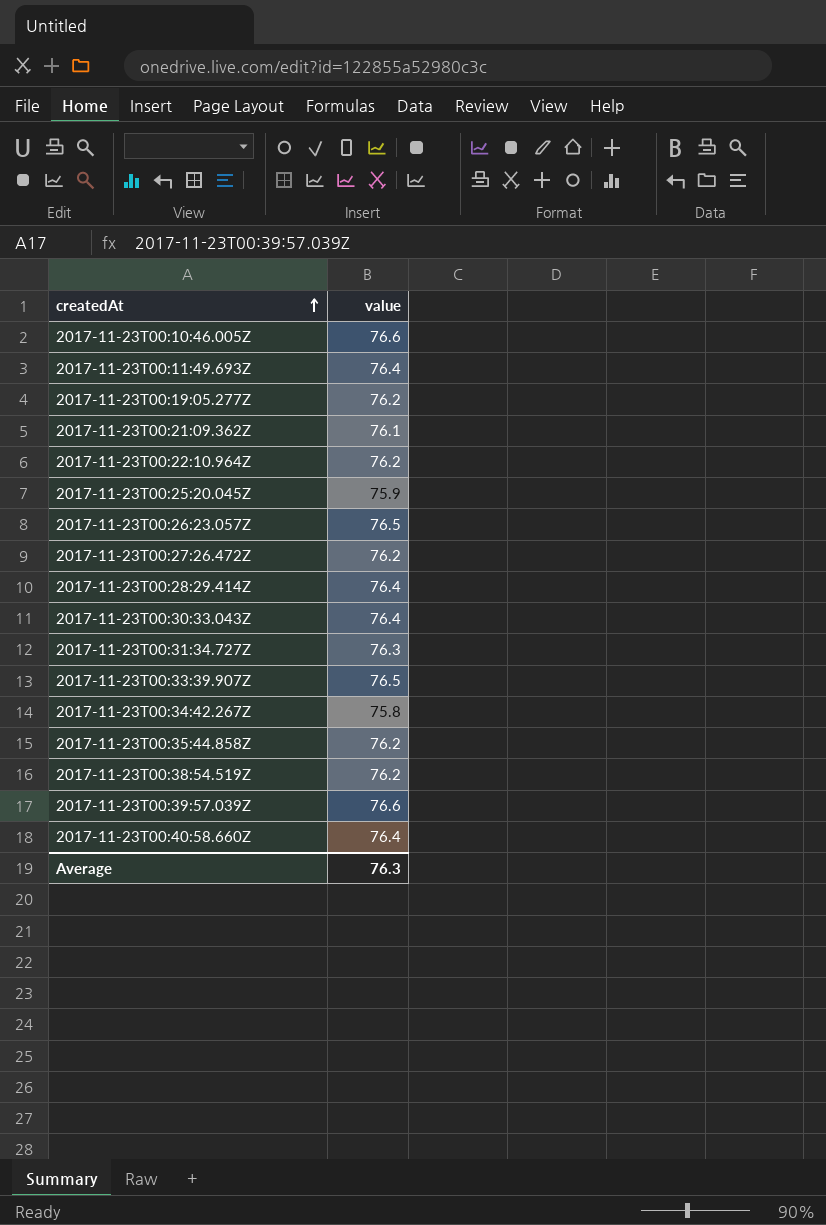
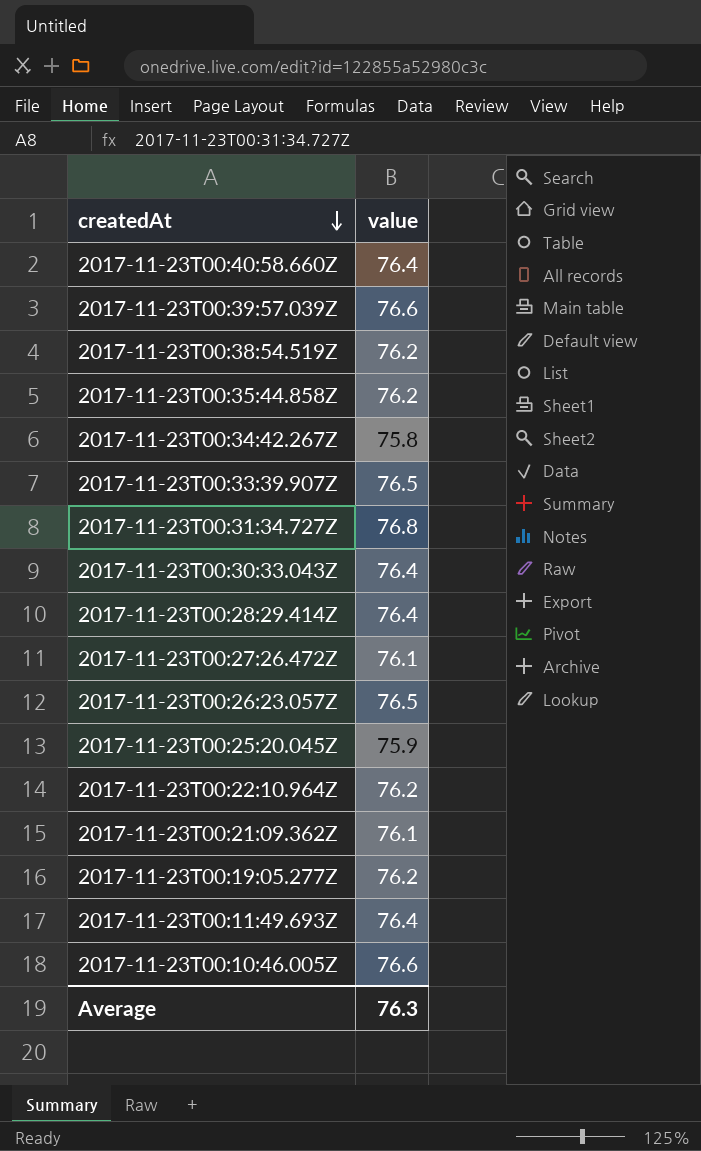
row order: createdAt ascending -> createdAt descending
2017-11-23T00:31:34.727Z | value: 76.3 -> 76.8
2017-11-23T00:27:26.472Z | value: 76.2 -> 76.1

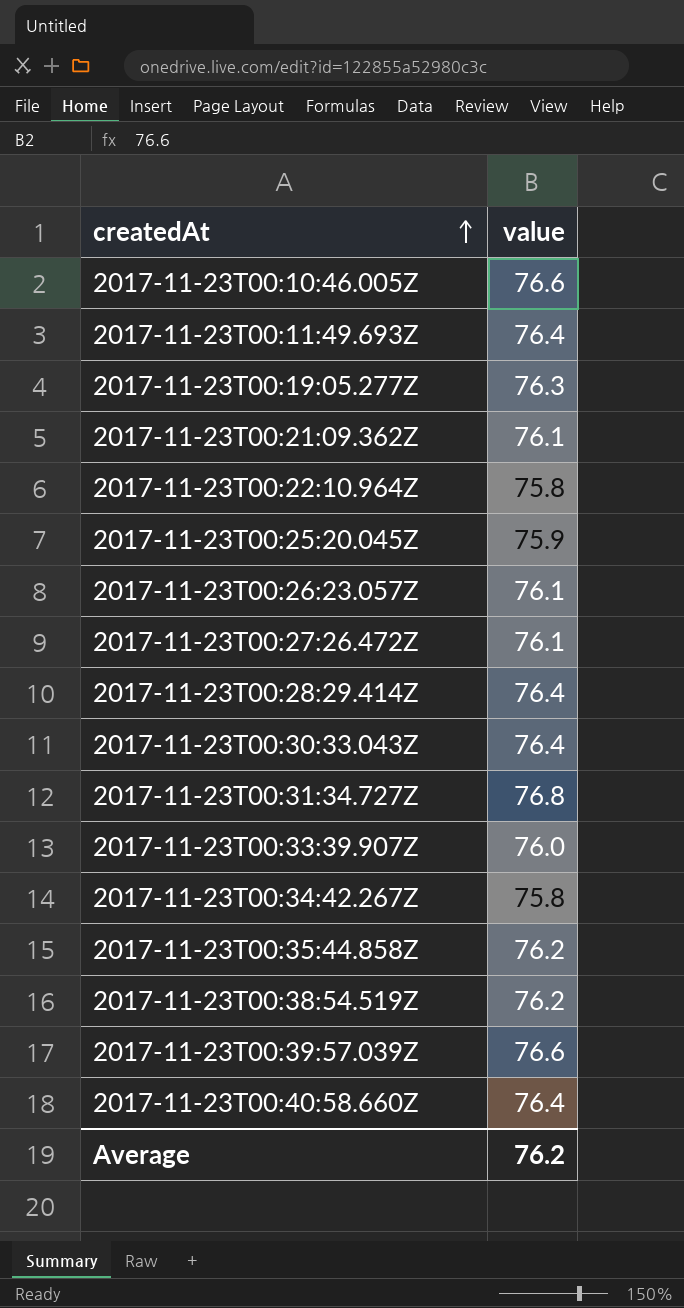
row order: createdAt descending -> createdAt ascending
2017-11-23T00:19:05.277Z | value: 76.2 -> 76.3
2017-11-23T00:22:10.964Z | value: 76.2 -> 75.8
2017-11-23T00:26:23.057Z | value: 76.5 -> 76.1
2017-11-23T00:33:39.907Z | value: 76.5 -> 76.0
Average | value: 76.3 -> 76.2

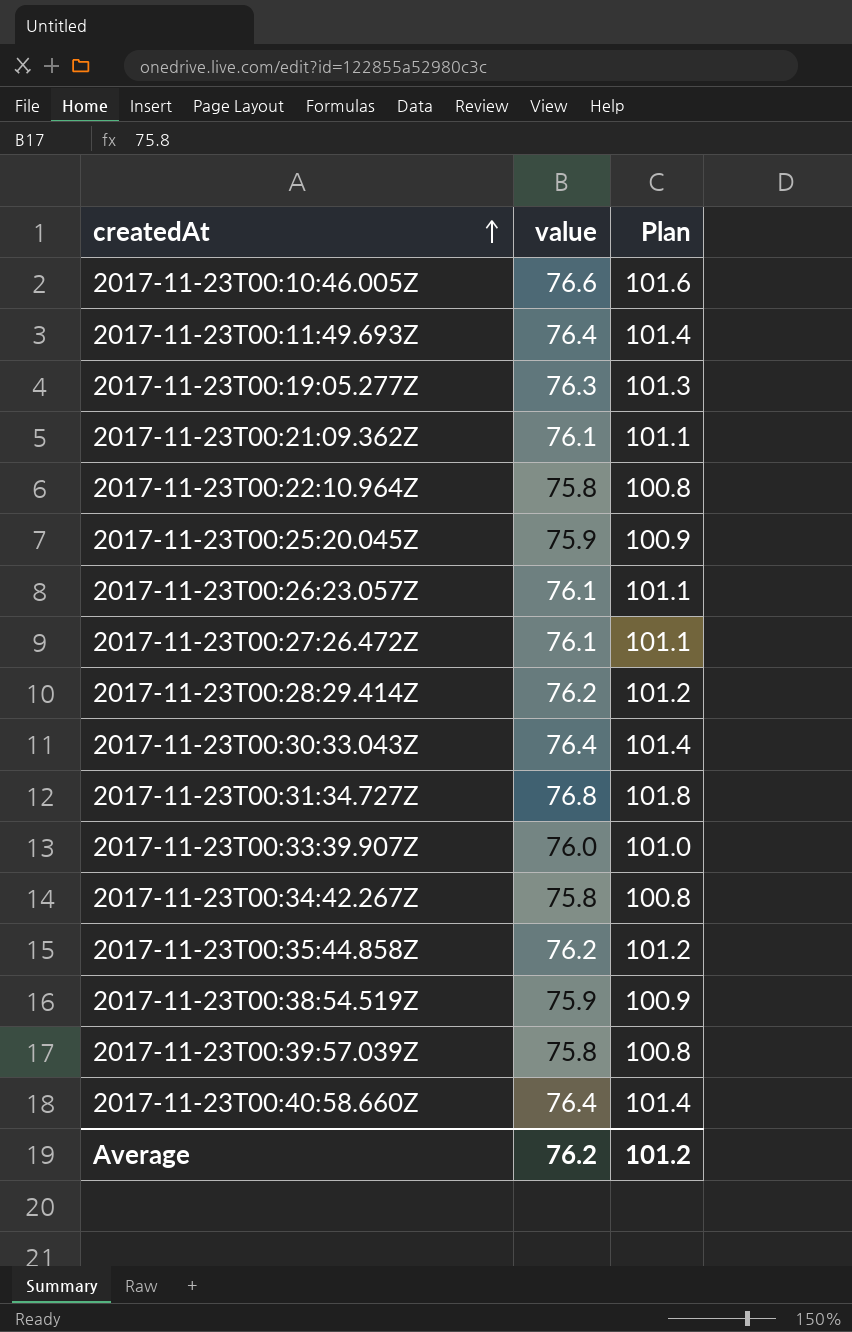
column Plan | formula: none -> [value] + 25
2017-11-23T00:28:29.414Z | value: 76.4 -> 76.2
2017-11-23T00:38:54.519Z | value: 76.2 -> 75.9
2017-11-23T00:39:57.039Z | value: 76.6 -> 75.8

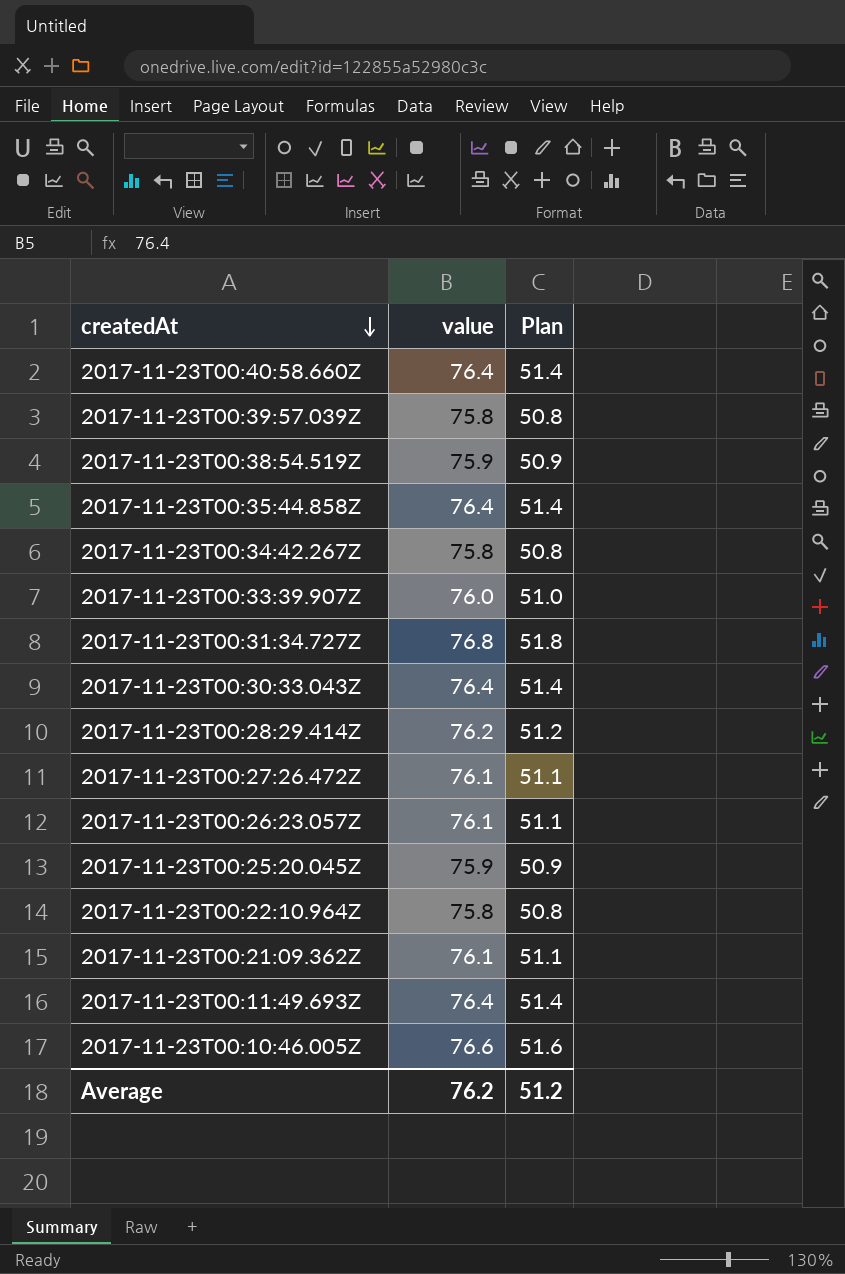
row order: createdAt ascending -> createdAt descending
column Plan | formula: [value] + 25 -> [value] - 25
row 2017-11-23T00:19:05.277Z: 76.3 | 101.3 -> none
2017-11-23T00:35:44.858Z | value: 76.2 -> 76.4
Average | Plan: 101.2 -> 51.2

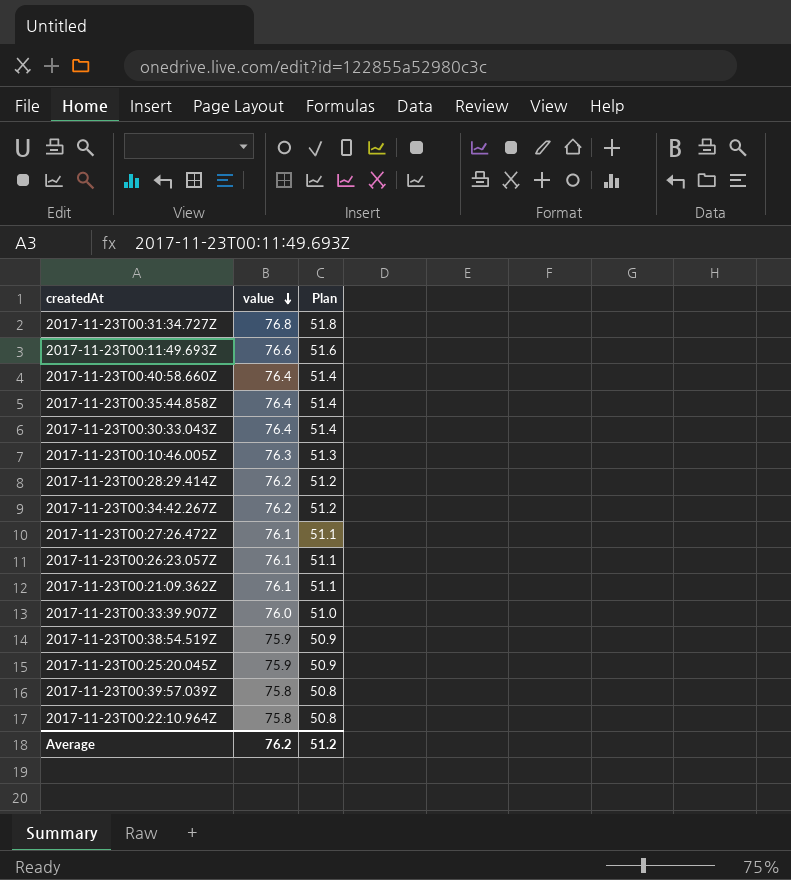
row order: createdAt descending -> value descending
2017-11-23T00:11:49.693Z | value: 76.4 -> 76.6
2017-11-23T00:11:49.693Z | Plan: 51.4 -> 51.6
2017-11-23T00:10:46.005Z | value: 76.6 -> 76.3
2017-11-23T00:10:46.005Z | Plan: 51.6 -> 51.3
2017-11-23T00:34:42.267Z | value: 75.8 -> 76.2
2017-11-23T00:34:42.267Z | Plan: 50.8 -> 51.2

